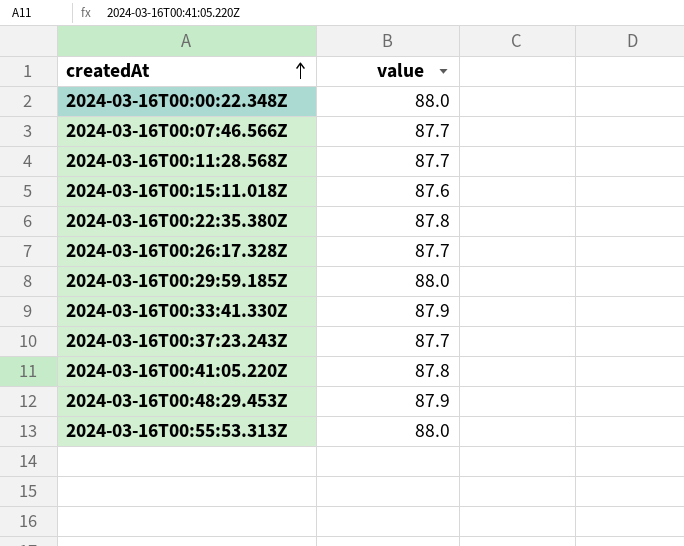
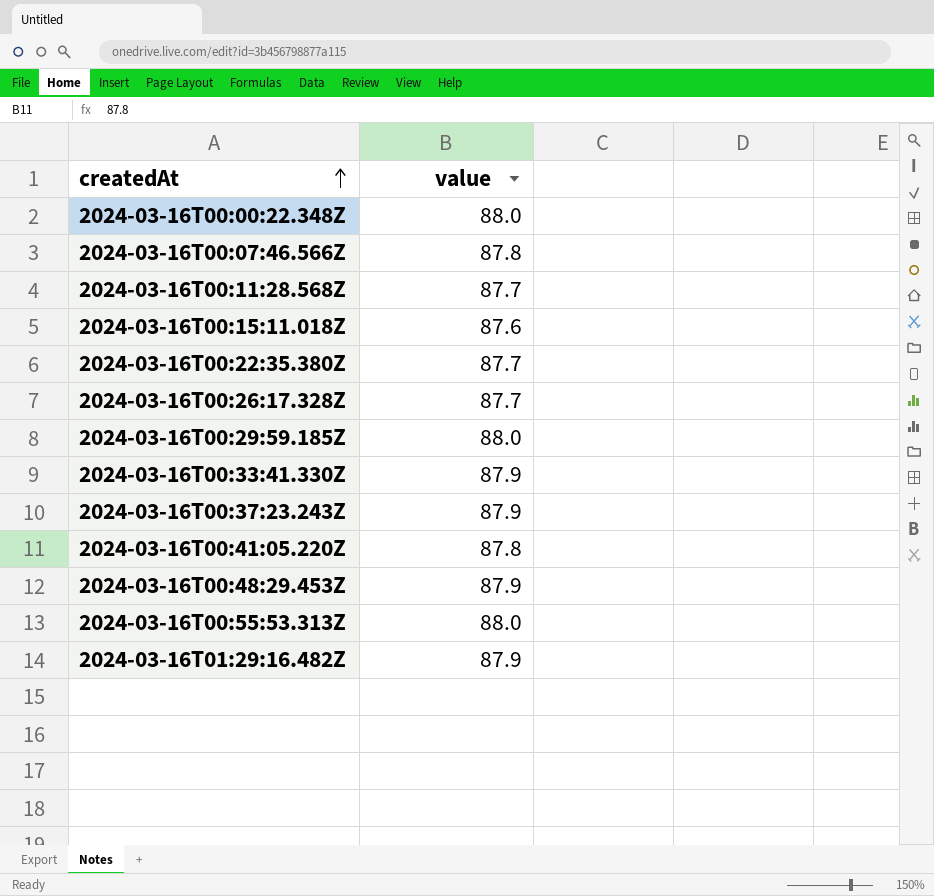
2024-03-16T00:07:46.566Z | value: 87.7 -> 87.8
2024-03-16T00:22:35.380Z | value: 87.8 -> 87.7
2024-03-16T00:37:23.243Z | value: 87.7 -> 87.9
row 2024-03-16T01:29:16.482Z: none -> 87.9

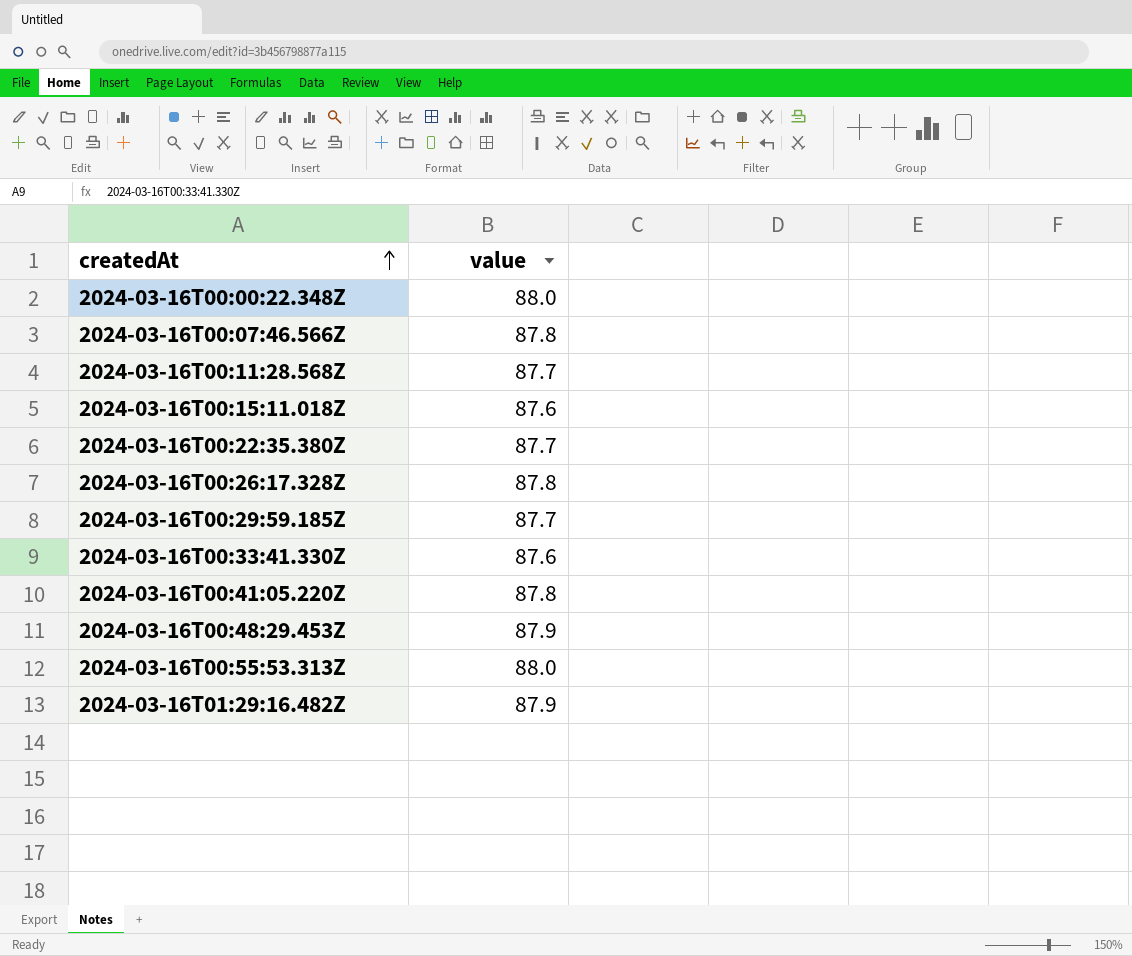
row 2024-03-16T00:37:23.243Z: 87.9 -> none
2024-03-16T00:26:17.328Z | value: 87.7 -> 87.8
2024-03-16T00:29:59.185Z | value: 88.0 -> 87.7
2024-03-16T00:33:41.330Z | value: 87.9 -> 87.6

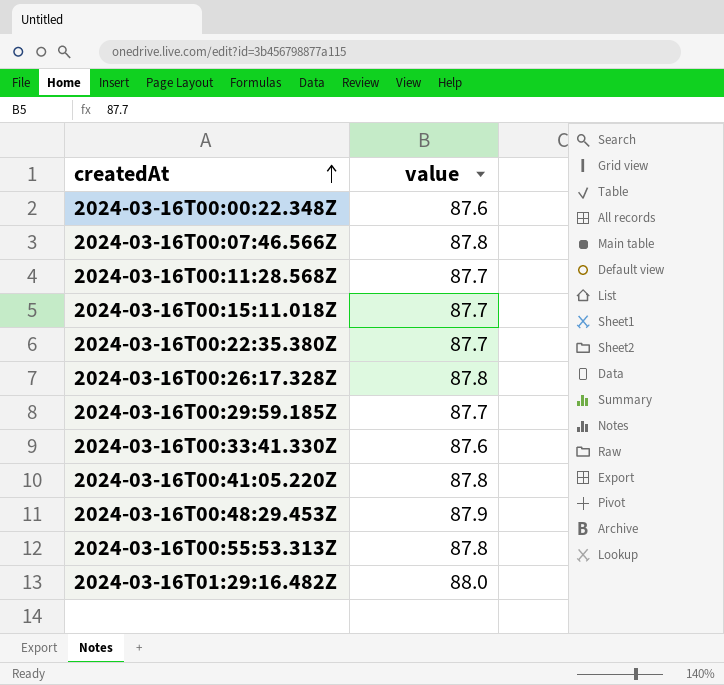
2024-03-16T00:00:22.348Z | value: 88.0 -> 87.6
2024-03-16T00:15:11.018Z | value: 87.6 -> 87.7
2024-03-16T00:55:53.313Z | value: 88.0 -> 87.8
2024-03-16T01:29:16.482Z | value: 87.9 -> 88.0

